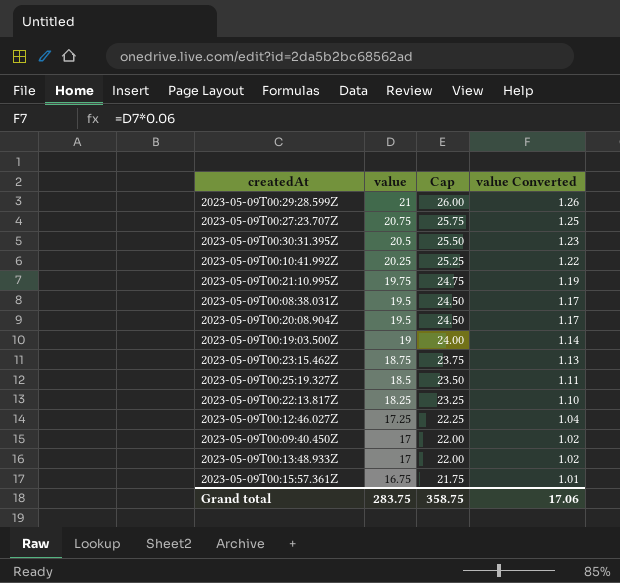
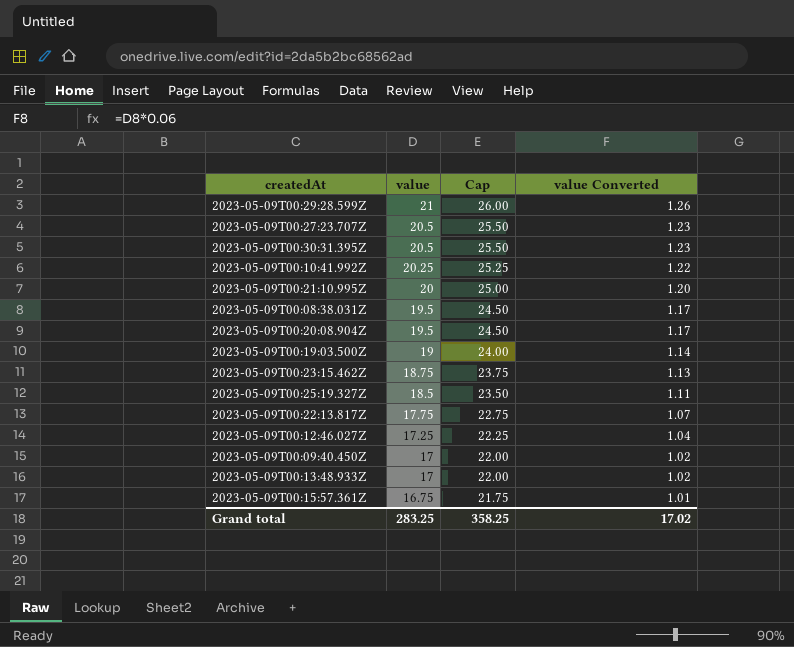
2023-05-09T00:27:23.707Z | value: 20.75 -> 20.5
2023-05-09T00:27:23.707Z | Cap: 25.75 -> 25.50
2023-05-09T00:27:23.707Z | value Converted: 1.25 -> 1.23
2023-05-09T00:21:10.995Z | value: 19.75 -> 20
2023-05-09T00:21:10.995Z | Cap: 24.75 -> 25.00
2023-05-09T00:21:10.995Z | value Converted: 1.19 -> 1.20
2023-05-09T00:22:13.817Z | value: 18.25 -> 17.75
2023-05-09T00:22:13.817Z | Cap: 23.25 -> 22.75
2023-05-09T00:22:13.817Z | value Converted: 1.10 -> 1.07
Grand total | value: 283.75 -> 283.25
Grand total | Cap: 358.75 -> 358.25
Grand total | value Converted: 17.06 -> 17.02

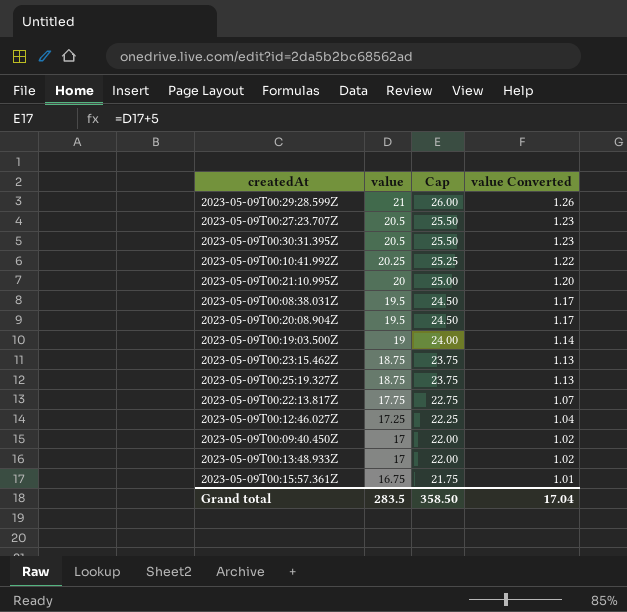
2023-05-09T00:25:19.327Z | value: 18.5 -> 18.75
2023-05-09T00:25:19.327Z | Cap: 23.50 -> 23.75
2023-05-09T00:25:19.327Z | value Converted: 1.11 -> 1.13
Grand total | value: 283.25 -> 283.5
Grand total | Cap: 358.25 -> 358.50
Grand total | value Converted: 17.02 -> 17.04

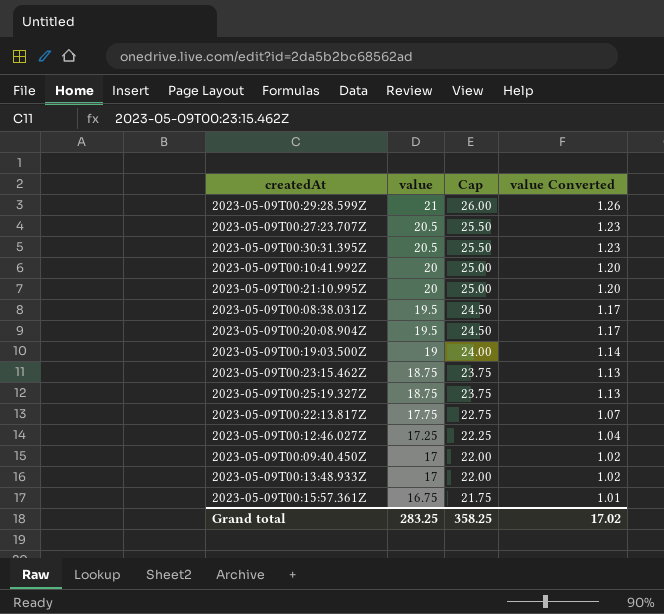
2023-05-09T00:10:41.992Z | value: 20.25 -> 20
2023-05-09T00:10:41.992Z | Cap: 25.25 -> 25.00
2023-05-09T00:10:41.992Z | value Converted: 1.22 -> 1.20
Grand total | value: 283.5 -> 283.25
Grand total | Cap: 358.50 -> 358.25
Grand total | value Converted: 17.04 -> 17.02

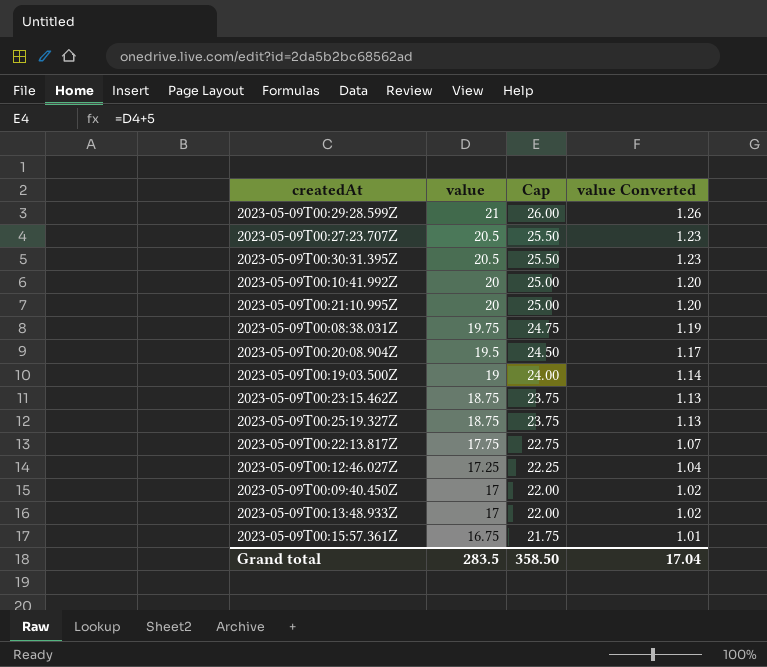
2023-05-09T00:08:38.031Z | value: 19.5 -> 19.75
2023-05-09T00:08:38.031Z | Cap: 24.50 -> 24.75
2023-05-09T00:08:38.031Z | value Converted: 1.17 -> 1.19
Grand total | value: 283.25 -> 283.5
Grand total | Cap: 358.25 -> 358.50
Grand total | value Converted: 17.02 -> 17.04

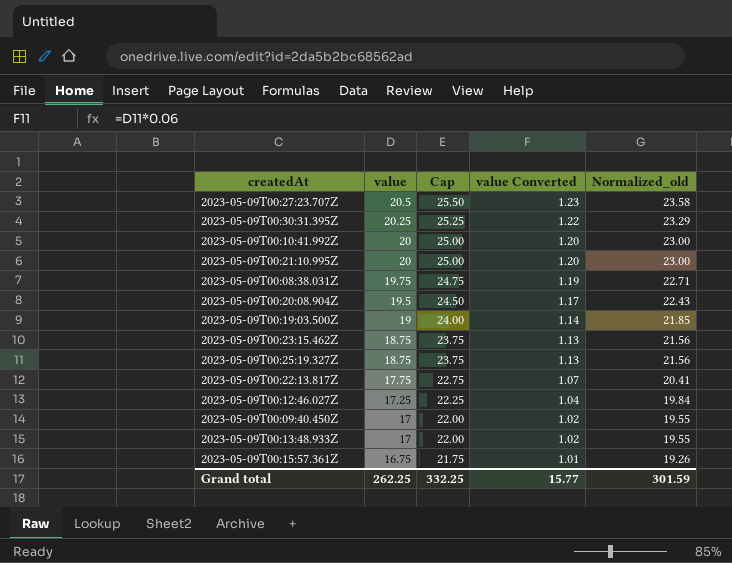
column Normalized_old | formula: none -> [value] * 1.15
row 2023-05-09T00:29:28.599Z: 21 | 26.00 | 1.26 -> none
2023-05-09T00:30:31.395Z | value: 20.5 -> 20.25
2023-05-09T00:30:31.395Z | Cap: 25.50 -> 25.25
2023-05-09T00:30:31.395Z | value Converted: 1.23 -> 1.22
Grand total | value: 283.5 -> 262.25
Grand total | Cap: 358.50 -> 332.25
Grand total | value Converted: 17.04 -> 15.77

